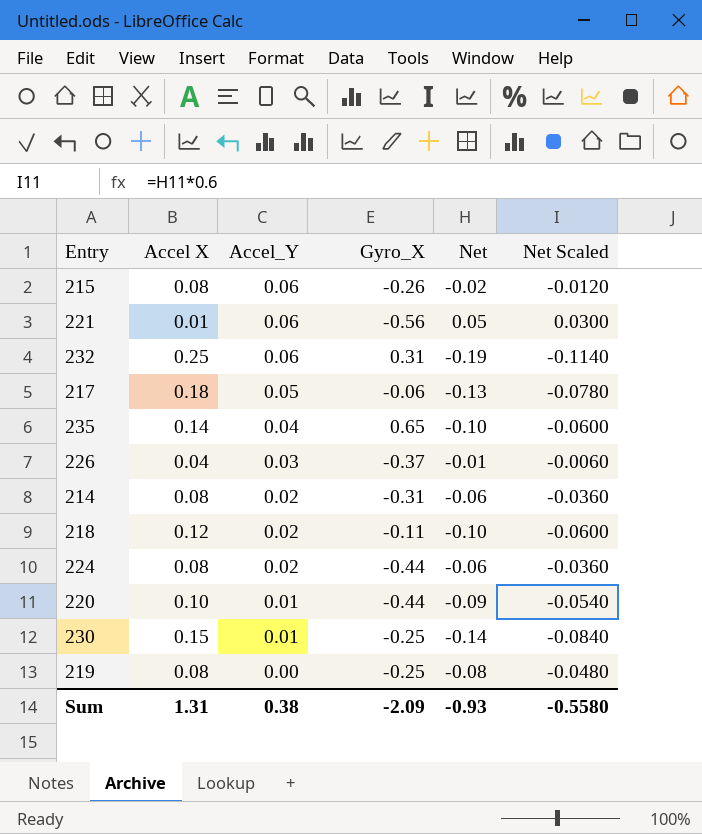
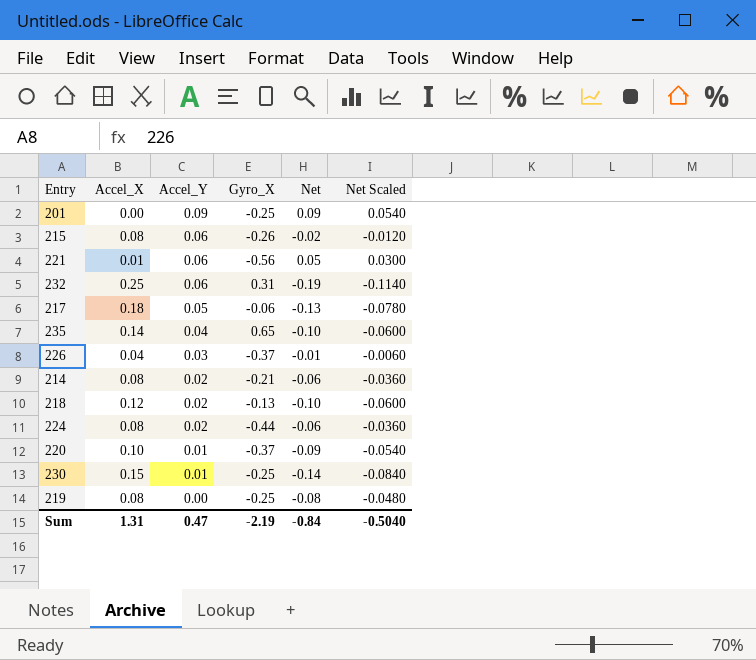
column name: Accel X -> Accel_X
row 201: none -> 0.00 | 0.09 | -0.25 | 0.09 | 0.0540
214 | Gyro_X: -0.31 -> -0.21
218 | Gyro_X: -0.11 -> -0.13
220 | Gyro_X: -0.44 -> -0.37
Sum | Accel_Y: 0.38 -> 0.47
Sum | Gyro_X: -2.09 -> -2.19
Sum | Net: -0.93 -> -0.84
Sum | Net Scaled: -0.5580 -> -0.5040

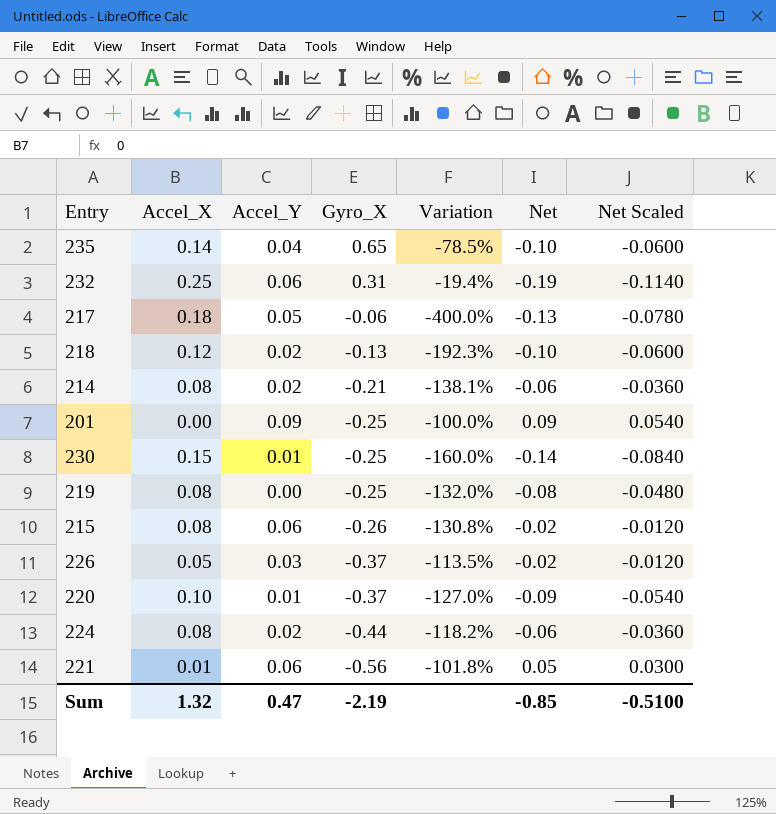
row order: Accel_Y descending -> Gyro_X descending
column Variation | formula: none -> ([Accel_X] - [Gyro_X]) / [Gyro_X]
226 | Accel_X: 0.04 -> 0.05
226 | Net: -0.01 -> -0.02
226 | Net Scaled: -0.0060 -> -0.0120
Sum | Accel_X: 1.31 -> 1.32
Sum | Net: -0.84 -> -0.85
Sum | Net Scaled: -0.5040 -> -0.5100

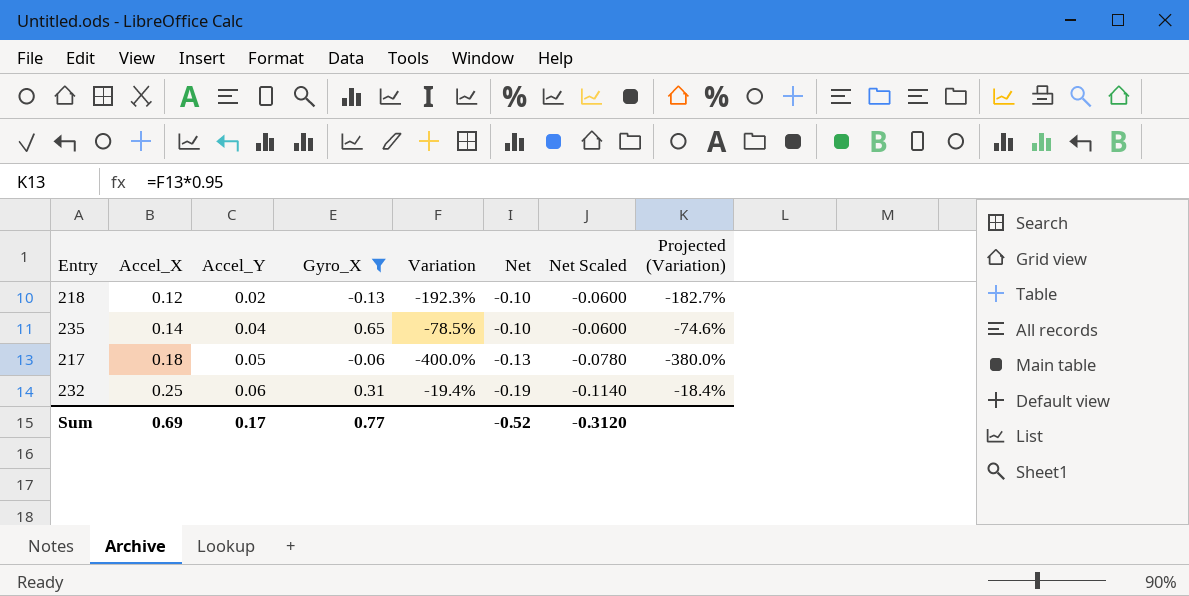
filter: none -> Gyro_X >= -0.13
row order: Gyro_X descending -> Accel_X ascending
column Projected (Variation) | formula: none -> [Variation] * 0.95
Sum | Accel_X: 1.32 -> 0.69
Sum | Accel_Y: 0.47 -> 0.17
Sum | Gyro_X: -2.19 -> 0.77
Sum | Net: -0.85 -> -0.52
Sum | Net Scaled: -0.5100 -> -0.3120

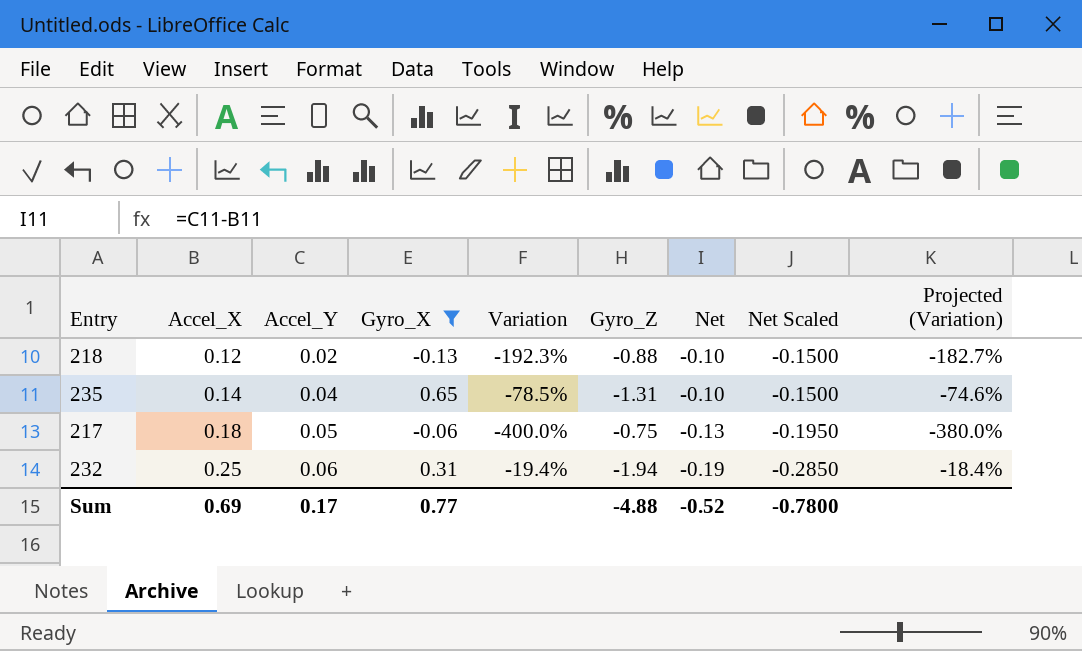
column Gyro_Z | position: none -> 6
column Net Scaled | formula: [Net] * 0.6 -> [Net] * 1.5
Sum | Net Scaled: -0.3120 -> -0.7800

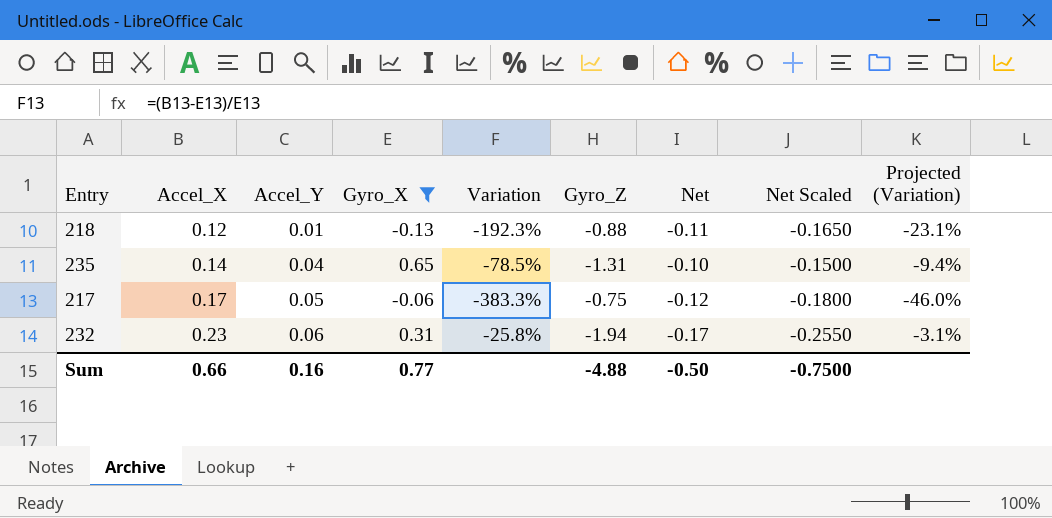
column Projected (Variation) | formula: [Variation] * 0.95 -> [Variation] * 0.12
218 | Accel_Y: 0.02 -> 0.01
218 | Net: -0.10 -> -0.11
218 | Net Scaled: -0.1500 -> -0.1650
217 | Accel_X: 0.18 -> 0.17
217 | Variation: -400.0% -> -383.3%
217 | Net: -0.13 -> -0.12
217 | Net Scaled: -0.1950 -> -0.1800
232 | Accel_X: 0.25 -> 0.23
232 | Variation: -19.4% -> -25.8%
232 | Net: -0.19 -> -0.17
232 | Net Scaled: -0.2850 -> -0.2550
Sum | Accel_X: 0.69 -> 0.66
Sum | Accel_Y: 0.17 -> 0.16
Sum | Net: -0.52 -> -0.50
Sum | Net Scaled: -0.7800 -> -0.7500

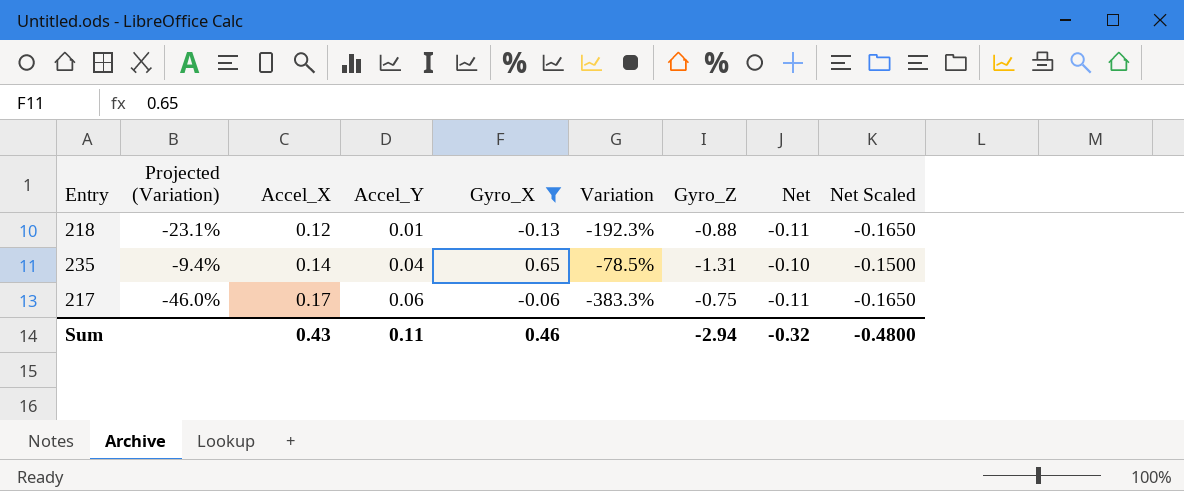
column Projected (Variation) | position: 9 -> 2
row 232: 0.23 | 0.06 | 0.31 | -25.8% | -1.94 | -0.17 | -0.2550 | -3.1% -> none
217 | Accel_Y: 0.05 -> 0.06
217 | Net: -0.12 -> -0.11
217 | Net Scaled: -0.1800 -> -0.1650
Sum | Accel_X: 0.66 -> 0.43
Sum | Accel_Y: 0.16 -> 0.11
Sum | Gyro_X: 0.77 -> 0.46
Sum | Gyro_Z: -4.88 -> -2.94
Sum | Net: -0.50 -> -0.32
Sum | Net Scaled: -0.7500 -> -0.4800

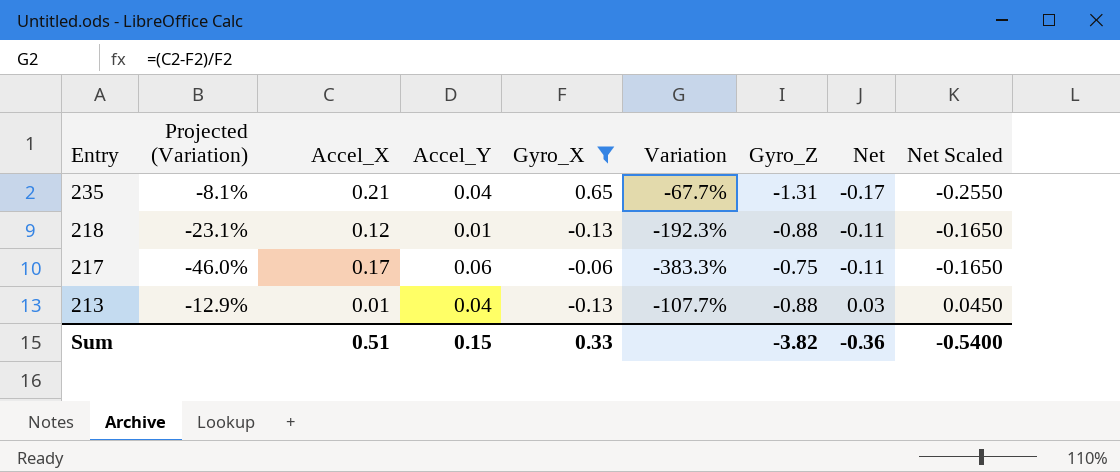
row order: Accel_X ascending -> Entry descending
235 | Projected (Variation): -9.4% -> -8.1%
235 | Accel_X: 0.14 -> 0.21
235 | Variation: -78.5% -> -67.7%
235 | Net: -0.10 -> -0.17
235 | Net Scaled: -0.1500 -> -0.2550
row 213: none -> -12.9% | 0.01 | 0.04 | -0.13 | -107.7% | -0.88 | 0.03 | 0.0450
Sum | Accel_X: 0.43 -> 0.51
Sum | Accel_Y: 0.11 -> 0.15
Sum | Gyro_X: 0.46 -> 0.33
Sum | Gyro_Z: -2.94 -> -3.82
Sum | Net: -0.32 -> -0.36
Sum | Net Scaled: -0.4800 -> -0.5400

